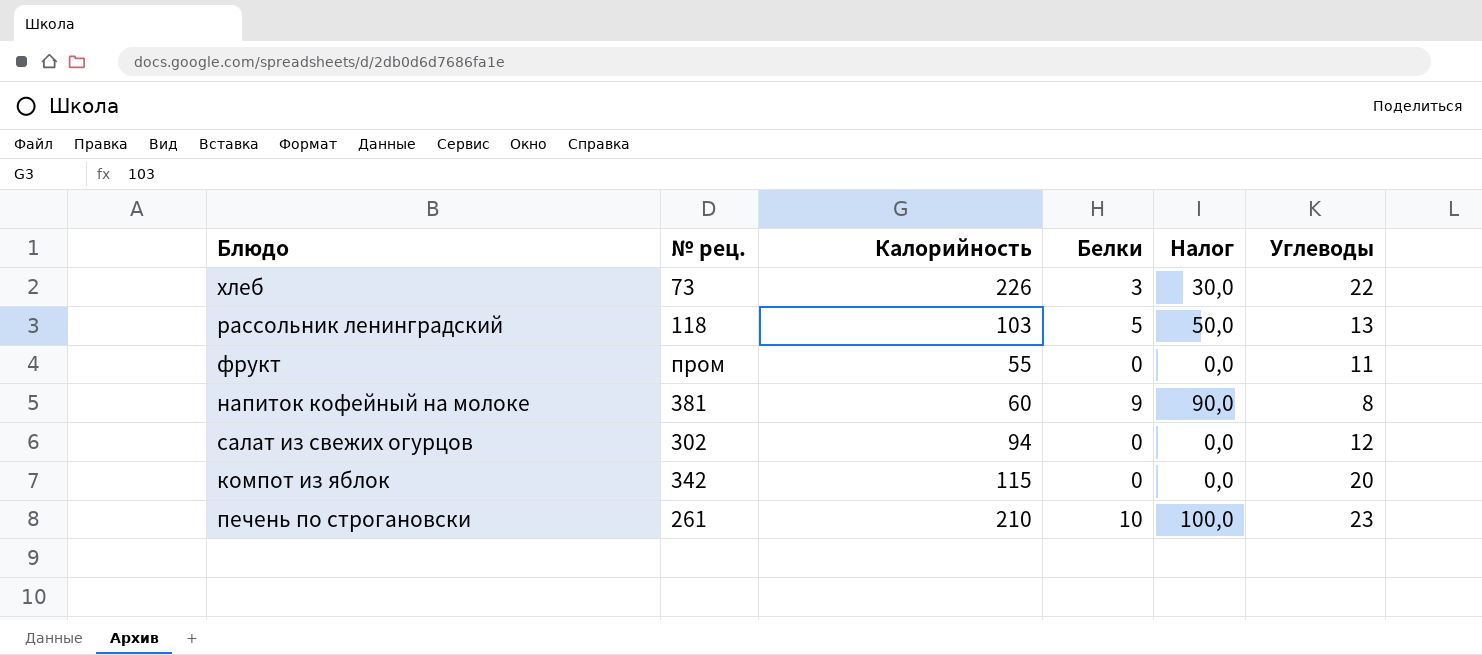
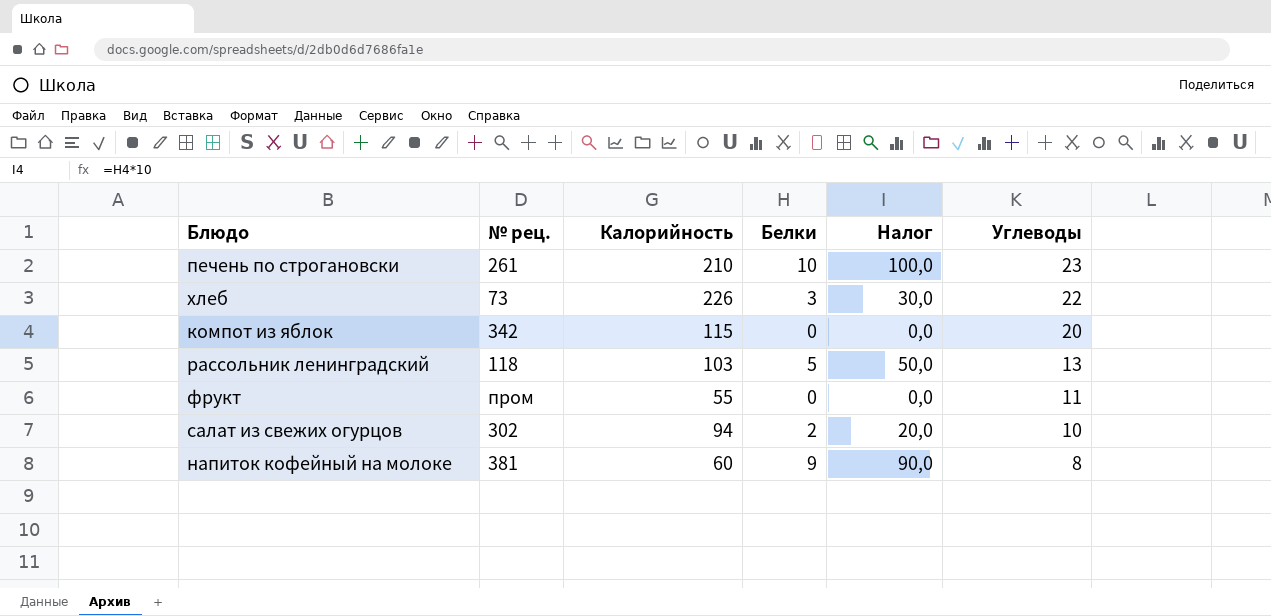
row order: none -> Углеводы descending
салат из свежих огурцов | Белки: 0 -> 2
салат из свежих огурцов | Налог: 0,0 -> 20,0
салат из свежих огурцов | Углеводы: 12 -> 10

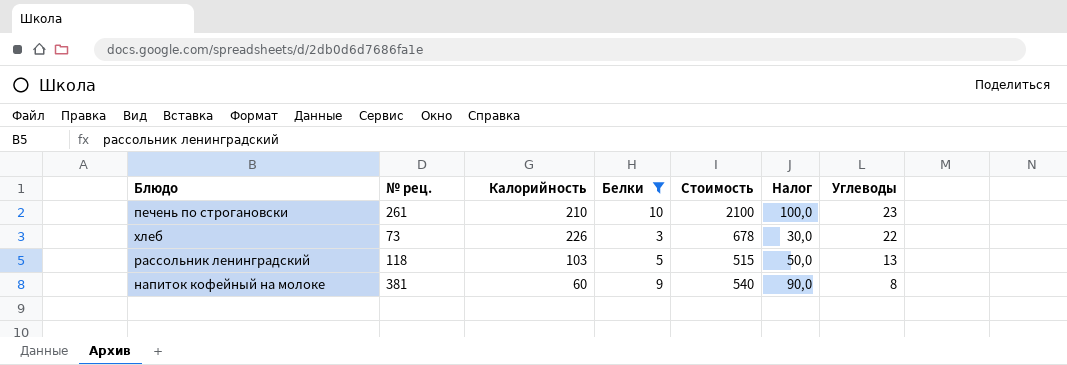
filter: none -> Белки >= 3
column Стоимость | formula: none -> [Калорийность] * [Белки]

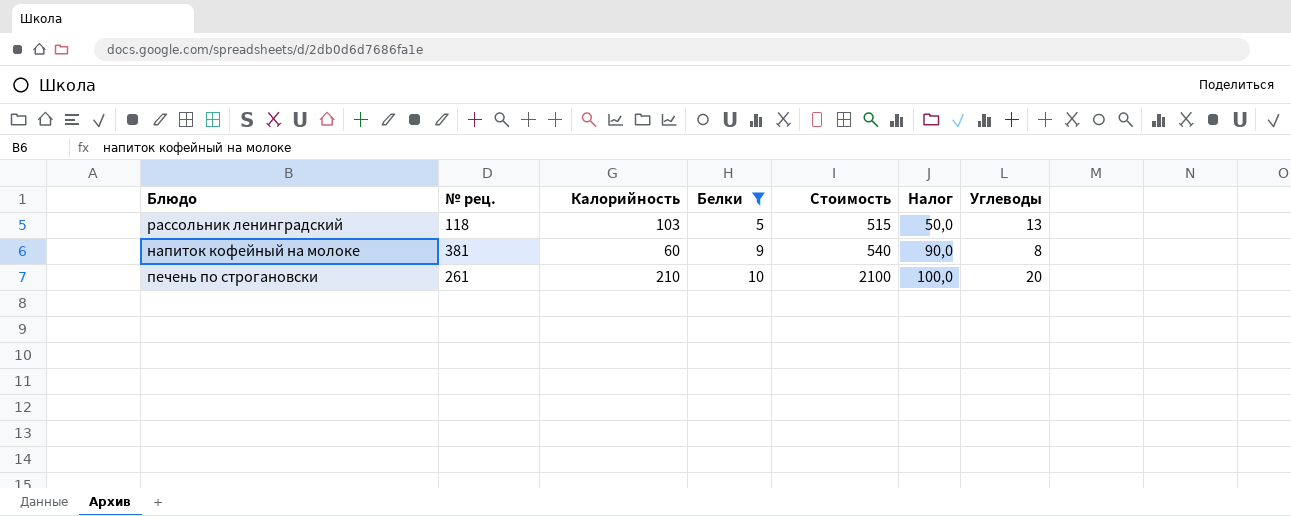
row order: Углеводы descending -> Белки ascending
row хлеб: 73 | 226 | 3 | 678 | 30,0 | 22 -> none
печень по строгановски | Углеводы: 23 -> 20

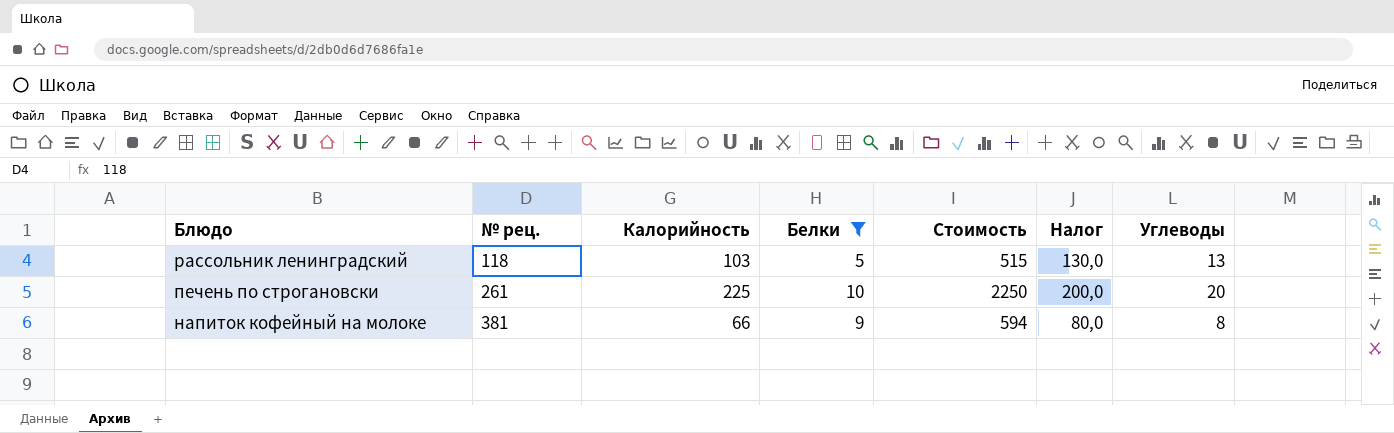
row order: Белки ascending -> Блюдо descending
column Налог | formula: [Белки] * 10 -> [Углеводы] * 10
печень по строгановски | Калорийность: 210 -> 225
печень по строгановски | Стоимость: 2100 -> 2250
напиток кофейный на молоке | Калорийность: 60 -> 66
напиток кофейный на молоке | Стоимость: 540 -> 594

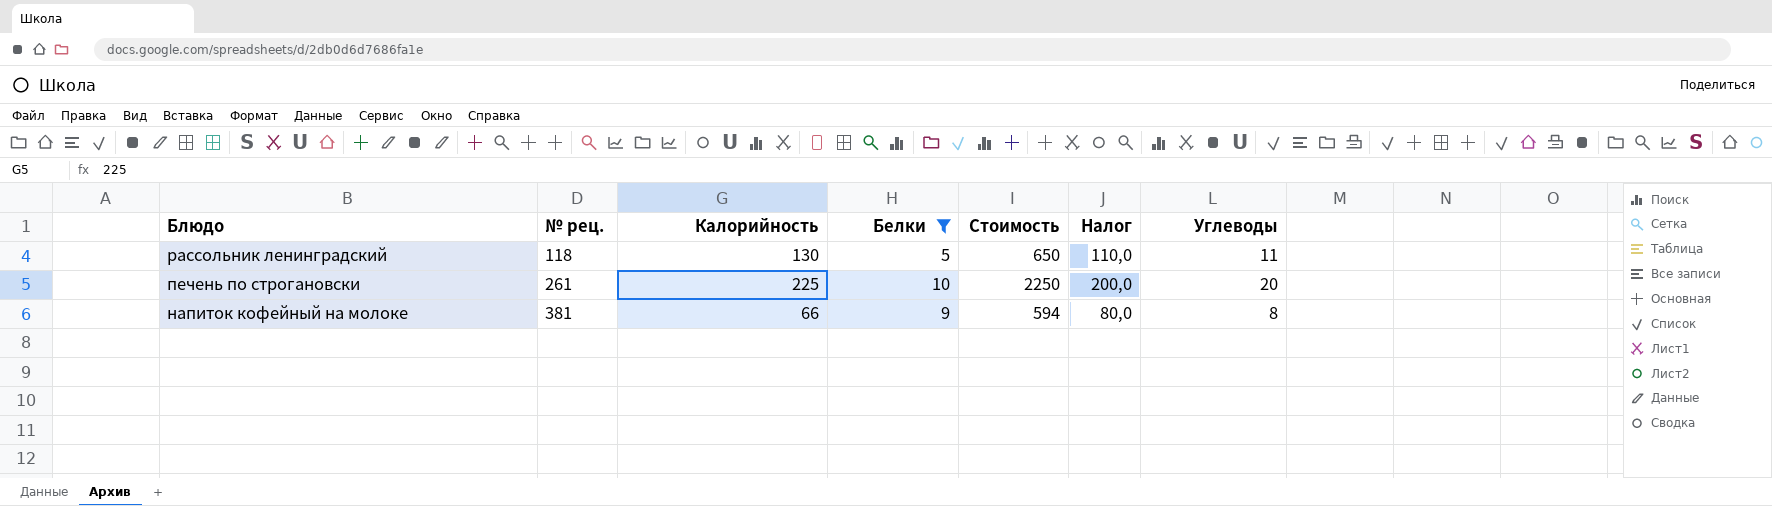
рассольник ленинградский | Калорийность: 103 -> 130
рассольник ленинградский | Стоимость: 515 -> 650
рассольник ленинградский | Налог: 130,0 -> 110,0
рассольник ленинградский | Углеводы: 13 -> 11

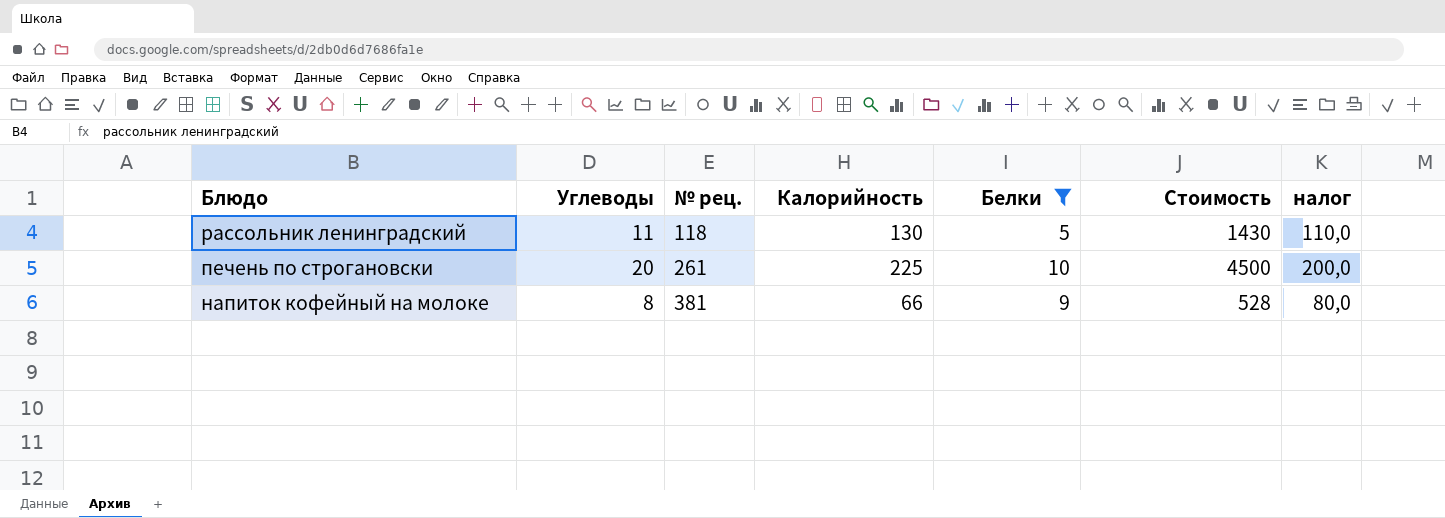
column Углеводы | position: 7 -> 2
column Стоимость | formula: [Калорийность] * [Белки] -> [Углеводы] * [Калорийность]
column name: Налог -> налог

